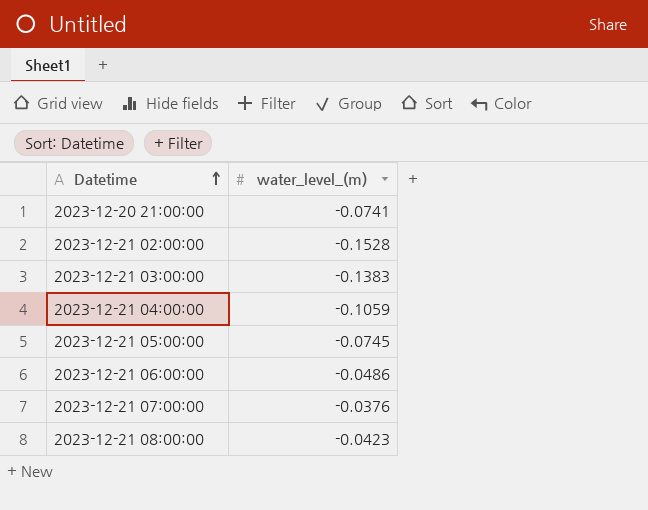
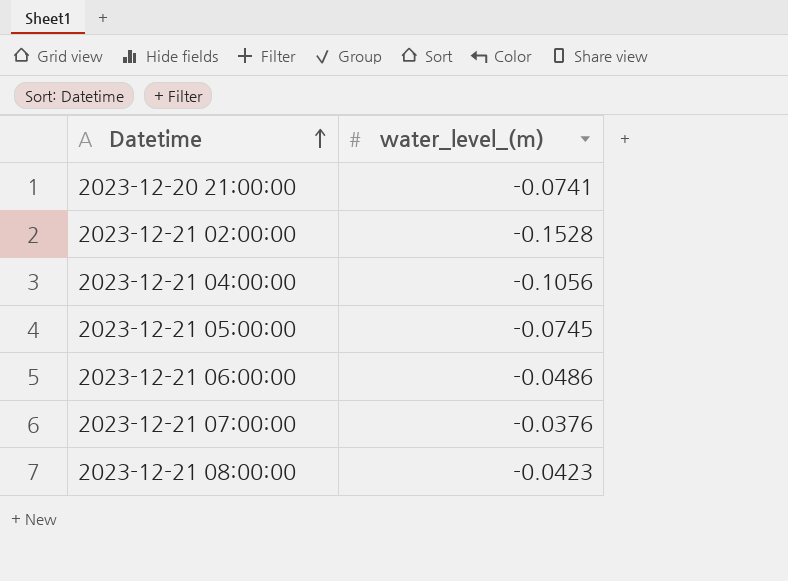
row 2023-12-21 03:00:00: -0.1383 -> none
2023-12-21 04:00:00 | water_level_(m): -0.1059 -> -0.1056

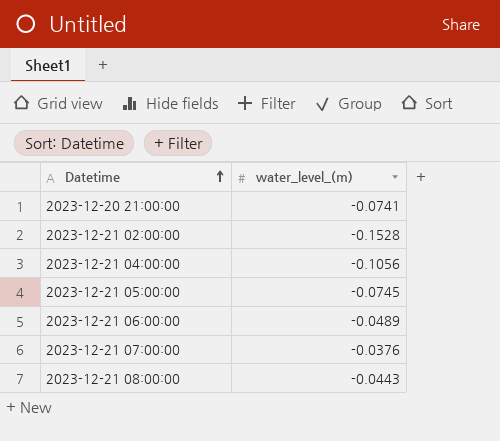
2023-12-21 06:00:00 | water_level_(m): -0.0486 -> -0.0489
2023-12-21 08:00:00 | water_level_(m): -0.0423 -> -0.0443

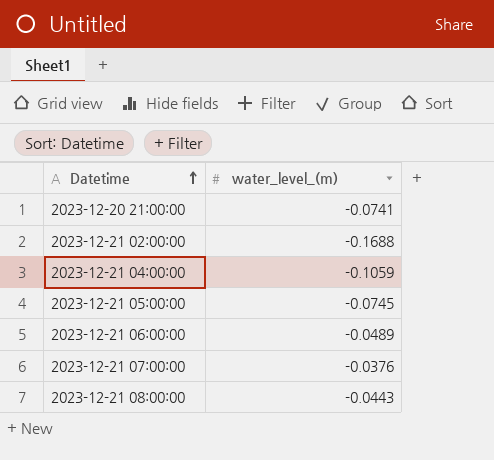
2023-12-21 02:00:00 | water_level_(m): -0.1528 -> -0.1688
2023-12-21 04:00:00 | water_level_(m): -0.1056 -> -0.1059

